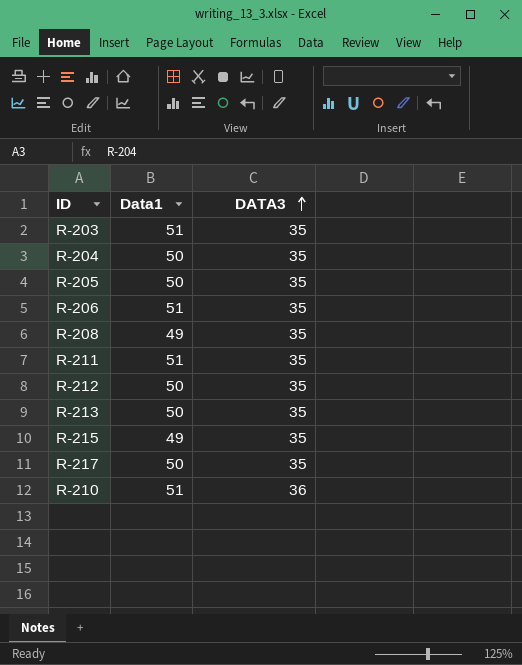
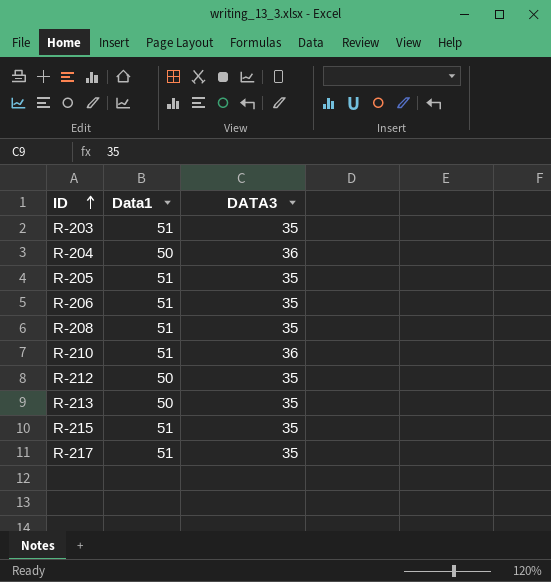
row order: DATA3 ascending -> ID ascending
row R-211: 51 | 35 -> none
R-204 | DATA3: 35 -> 36
R-205 | Data1: 50 -> 51
R-208 | Data1: 49 -> 51
R-215 | Data1: 49 -> 51
R-217 | Data1: 50 -> 51

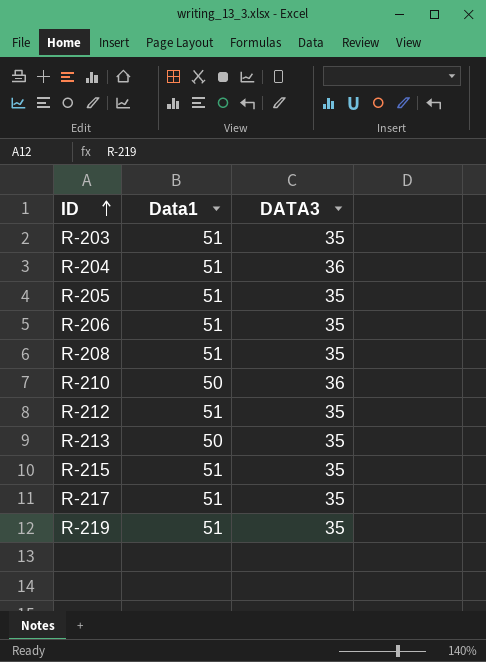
R-204 | Data1: 50 -> 51
R-210 | Data1: 51 -> 50
R-212 | Data1: 50 -> 51
row R-219: none -> 51 | 35

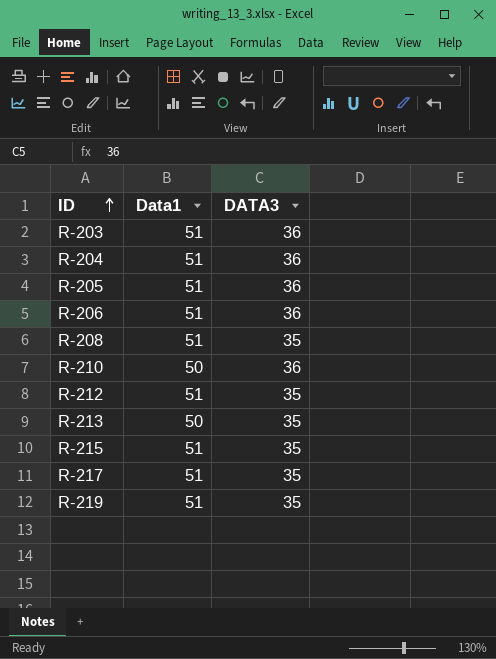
R-203 | DATA3: 35 -> 36
R-205 | DATA3: 35 -> 36
R-206 | DATA3: 35 -> 36

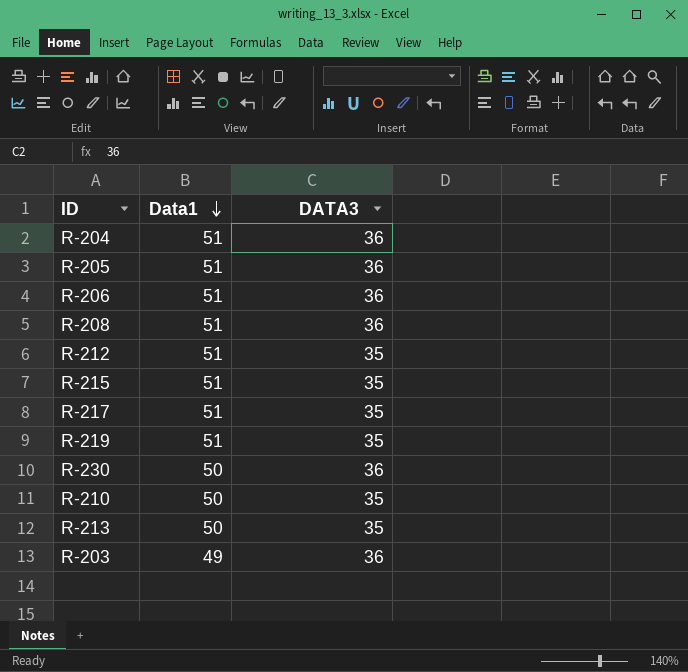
row order: ID ascending -> Data1 descending
R-208 | DATA3: 35 -> 36
row R-230: none -> 50 | 36
R-210 | DATA3: 36 -> 35
R-203 | Data1: 51 -> 49

